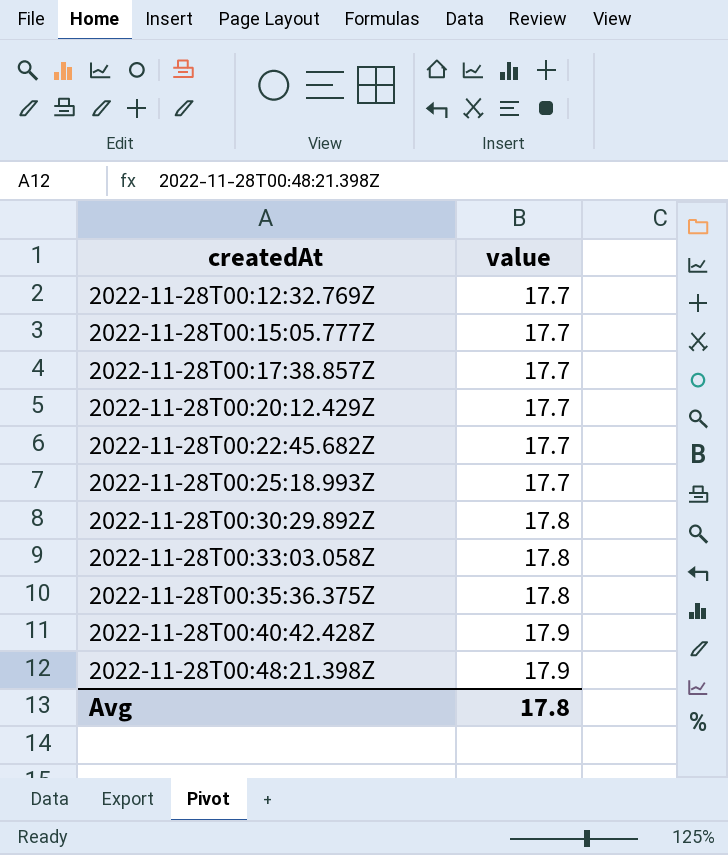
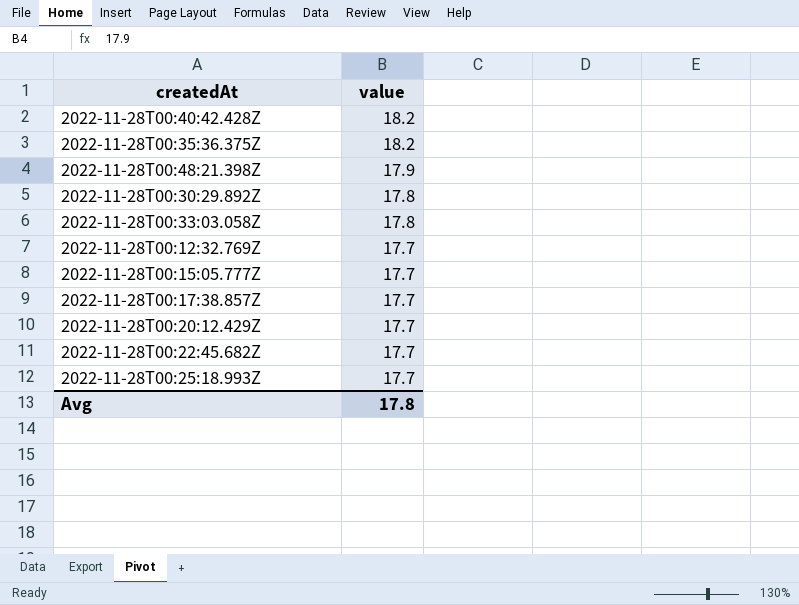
row order: createdAt ascending -> value descending
2022-11-28T00:40:42.428Z | value: 17.9 -> 18.2
2022-11-28T00:35:36.375Z | value: 17.8 -> 18.2

